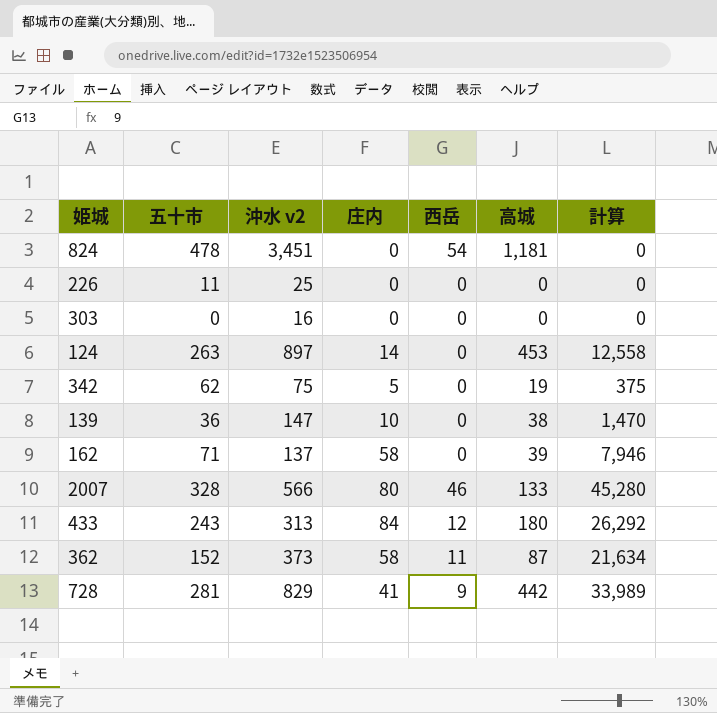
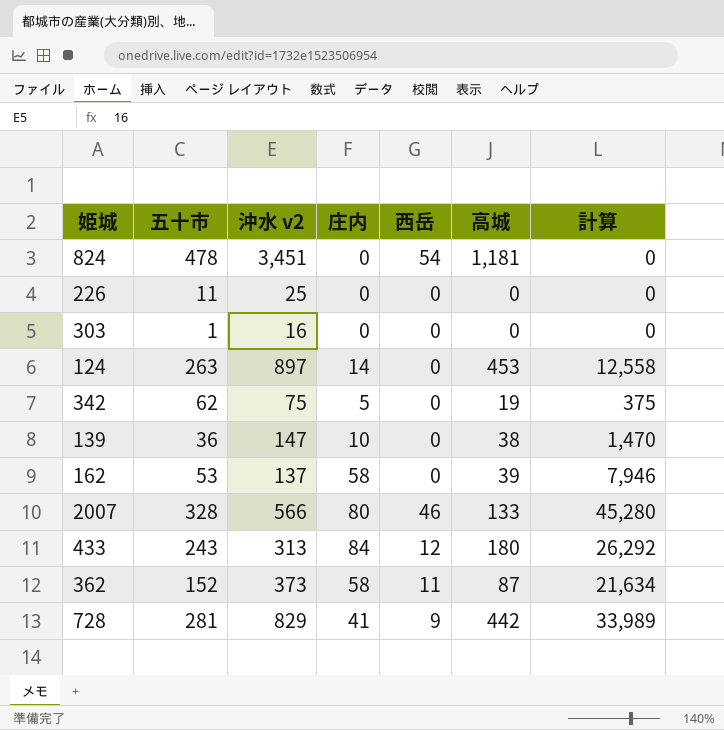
303 | 五十市: 0 -> 1
162 | 五十市: 71 -> 53

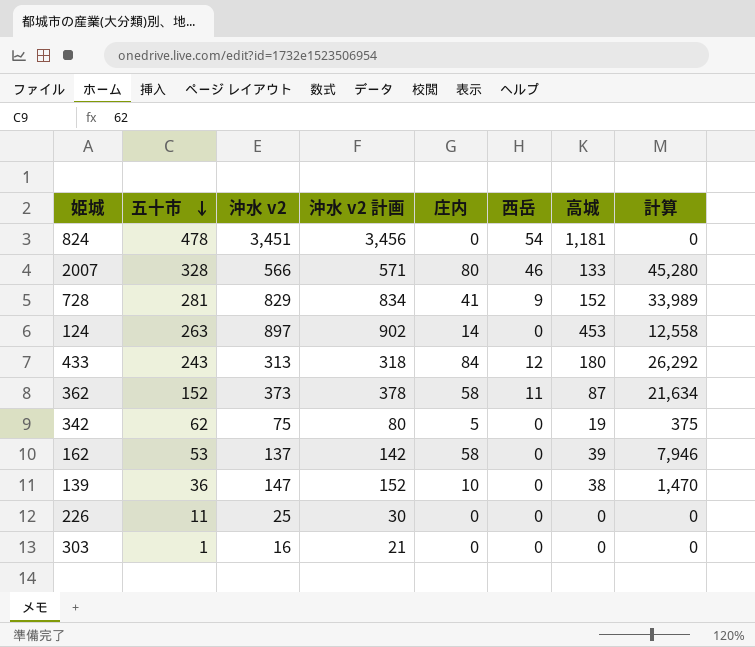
row order: none -> 五十市 descending
column 沖水 v2 計画 | formula: none -> [沖水 v2] + 5
728 | 高城: 442 -> 152

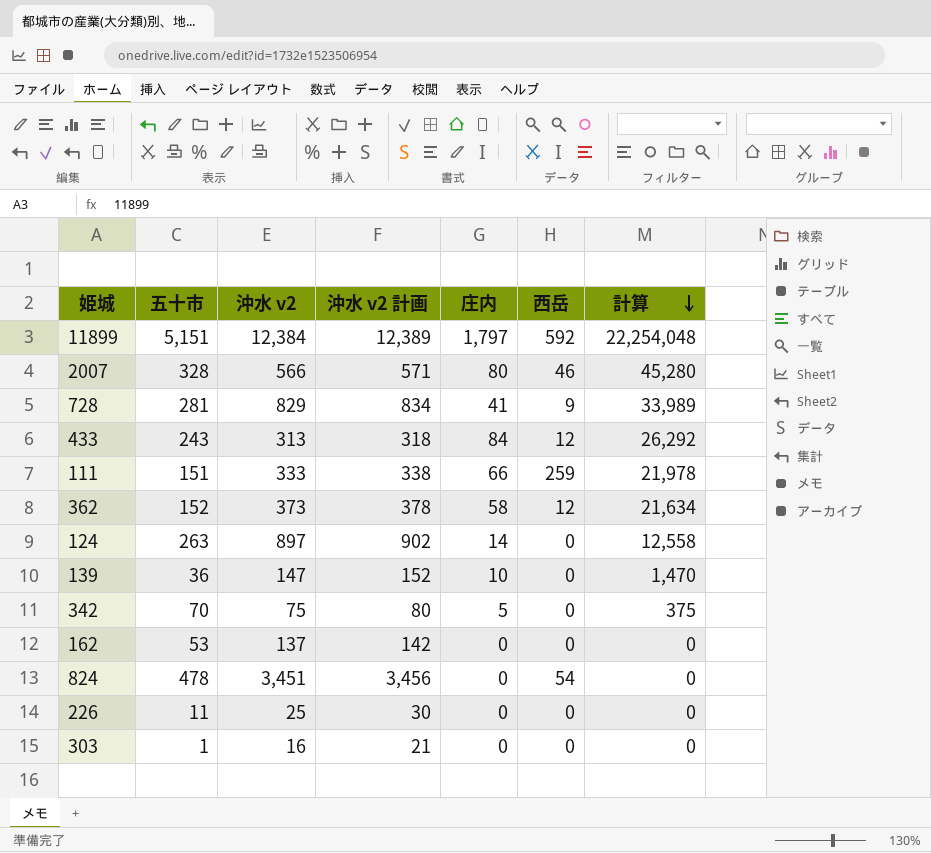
row order: 五十市 descending -> 計算 descending
column 高城 | position: 7 -> none
row 11899: none -> 5,151 | 12,384 | 12,389 | 1,797 | 592 | 22,254,048
row 111: none -> 151 | 333 | 338 | 66 | 259 | 21,978
362 | 西岳: 11 -> 12
342 | 五十市: 62 -> 70
162 | 庄内: 58 -> 0
162 | 計算: 7,946 -> 0

